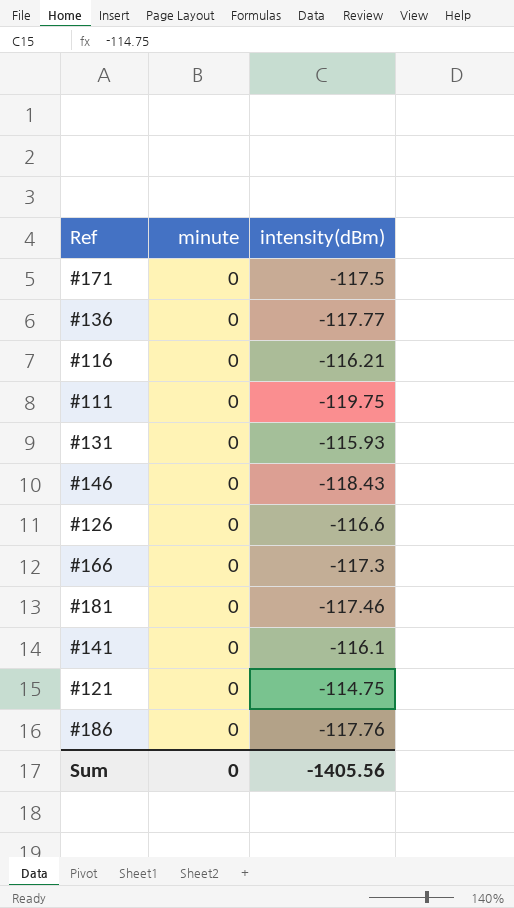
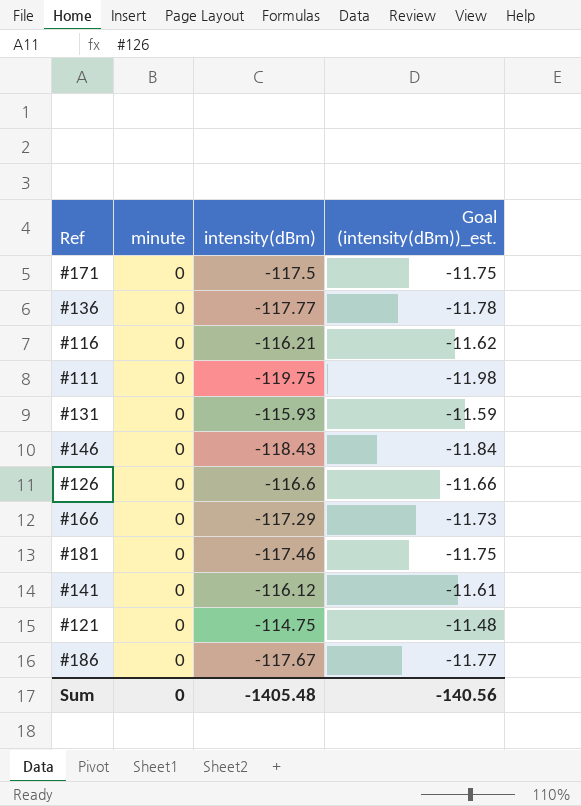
column Goal (intensity(dBm))_est. | formula: none -> [intensity(dBm)] * 0.1
#166 | intensity(dBm): -117.3 -> -117.29
#141 | intensity(dBm): -116.1 -> -116.12
#186 | intensity(dBm): -117.76 -> -117.67
Sum | intensity(dBm): -1405.56 -> -1405.48

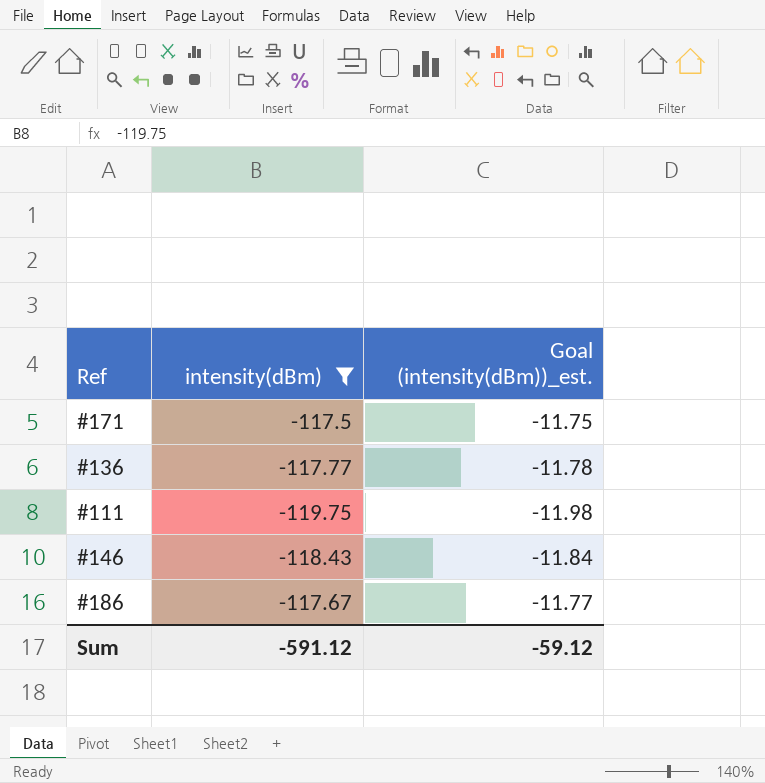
filter: none -> intensity(dBm) <= -117.5
column minute | position: 2 -> none
Sum | intensity(dBm): -1405.48 -> -591.12
Sum | Goal (intensity(dBm))_est.: -140.56 -> -59.12

